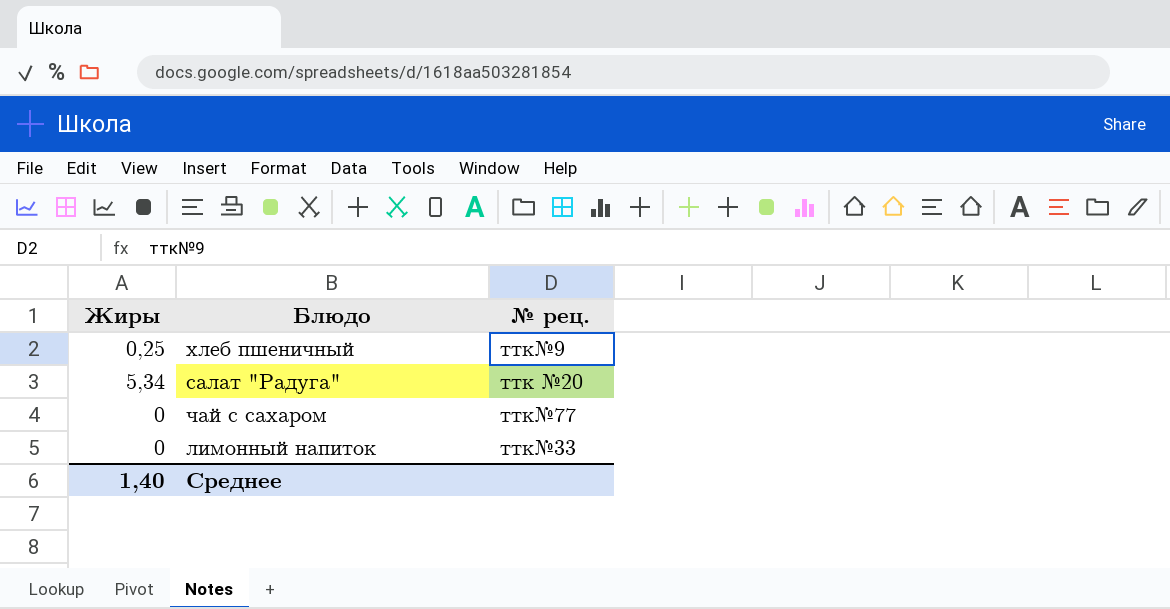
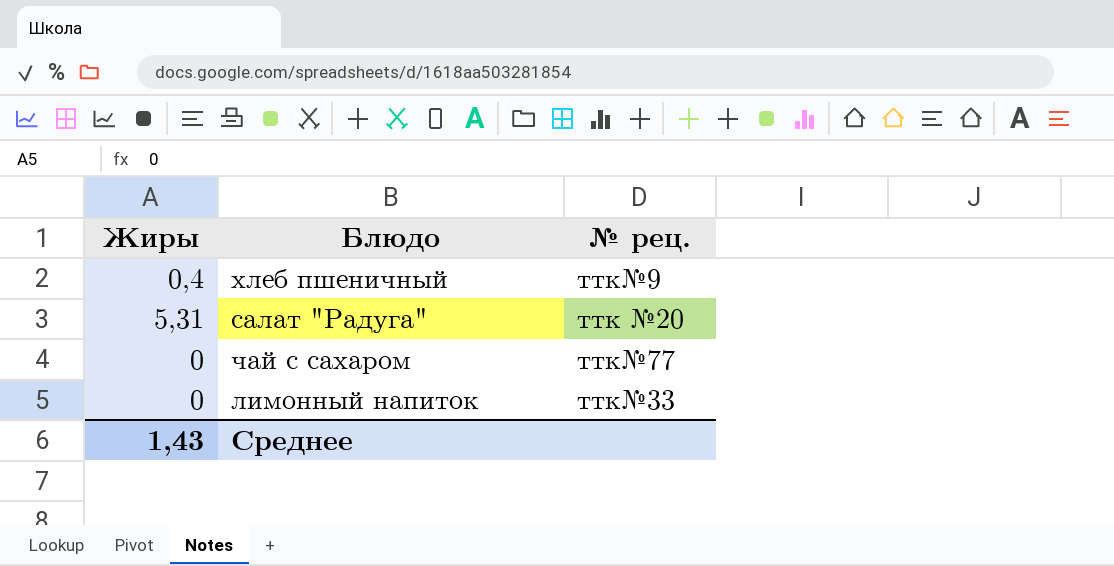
хлеб пшеничный | Жиры: 0,25 -> 0,4
салат "Радуга" | Жиры: 5,34 -> 5,31
Среднее | Жиры: 1,40 -> 1,43

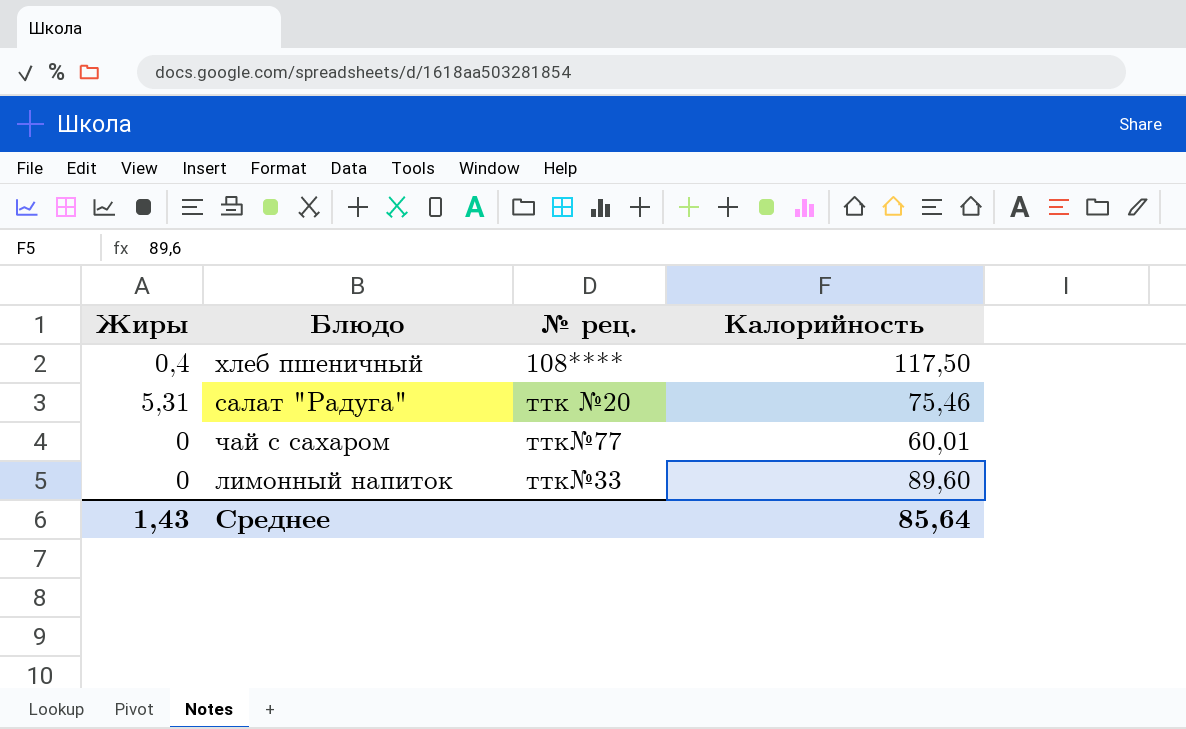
column Калорийность | position: none -> 4
хлеб пшеничный | № рец.: ттк№9 -> 108****

